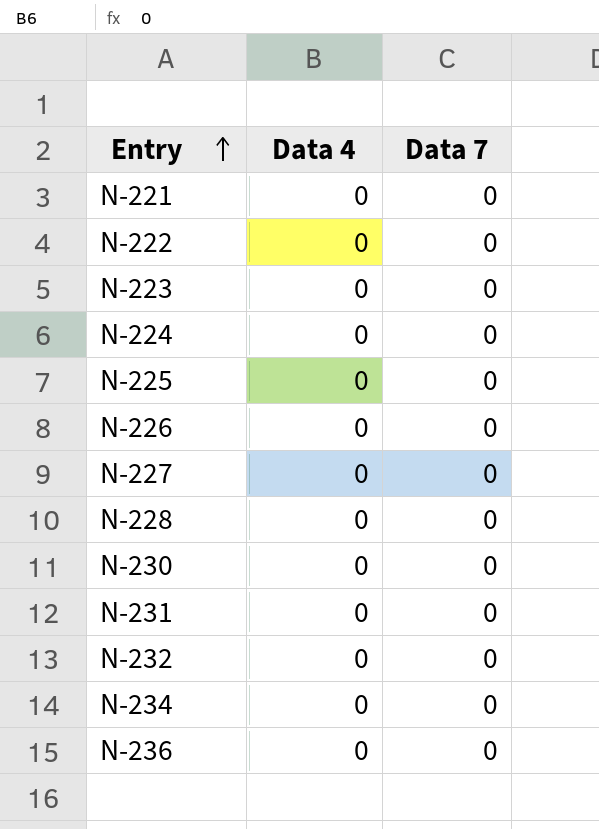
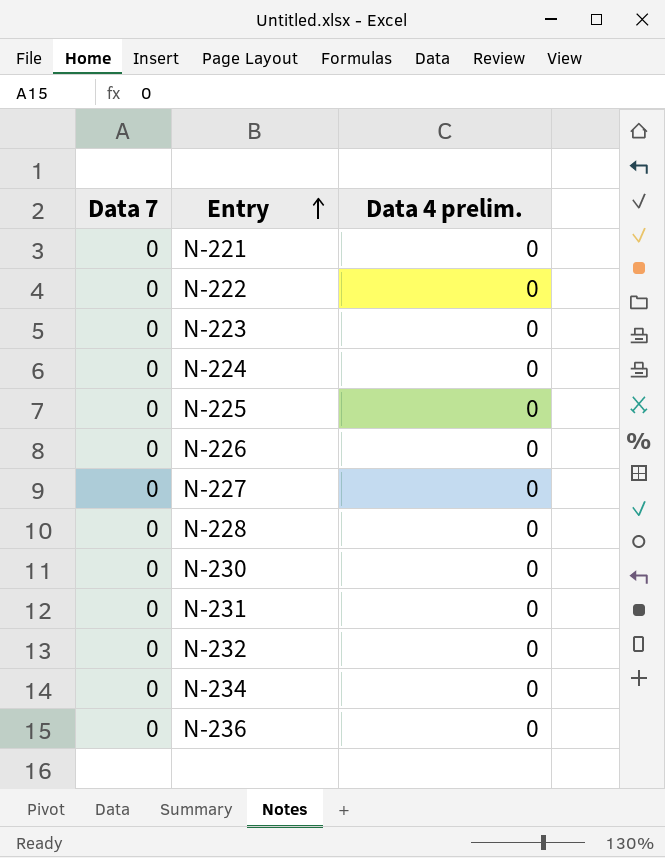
column Data 7 | position: 3 -> 1
column name: Data 4 -> Data 4 prelim.

